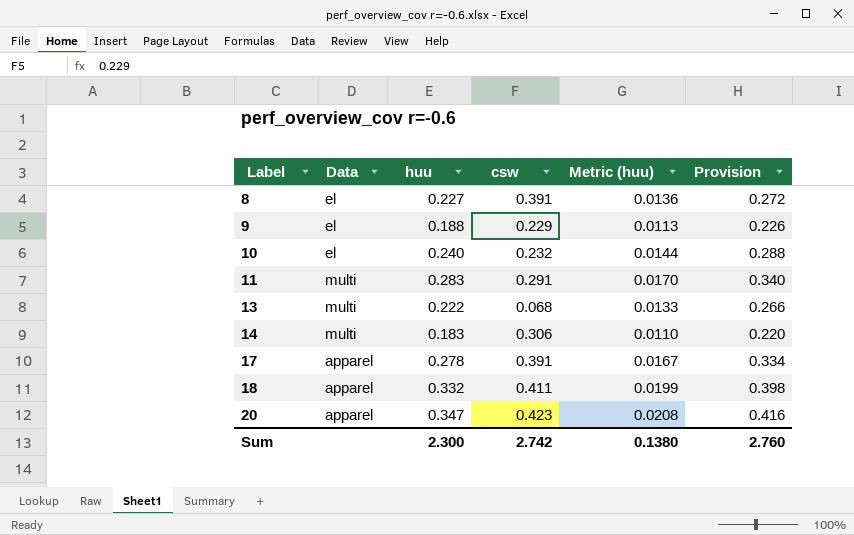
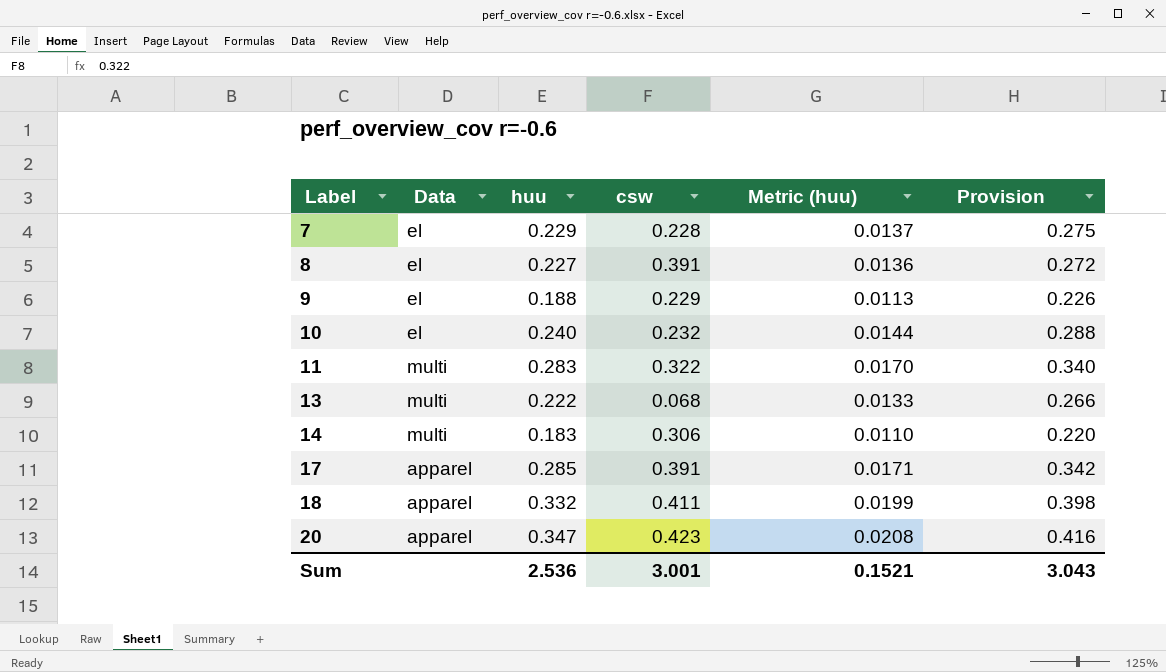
row 7: none -> el | 0.229 | 0.228 | 0.0137 | 0.275
11 | csw: 0.291 -> 0.322
17 | huu: 0.278 -> 0.285
17 | Metric (huu): 0.0167 -> 0.0171
17 | Provision: 0.334 -> 0.342
Sum | huu: 2.300 -> 2.536
Sum | csw: 2.742 -> 3.001
Sum | Metric (huu): 0.1380 -> 0.1521
Sum | Provision: 2.760 -> 3.043

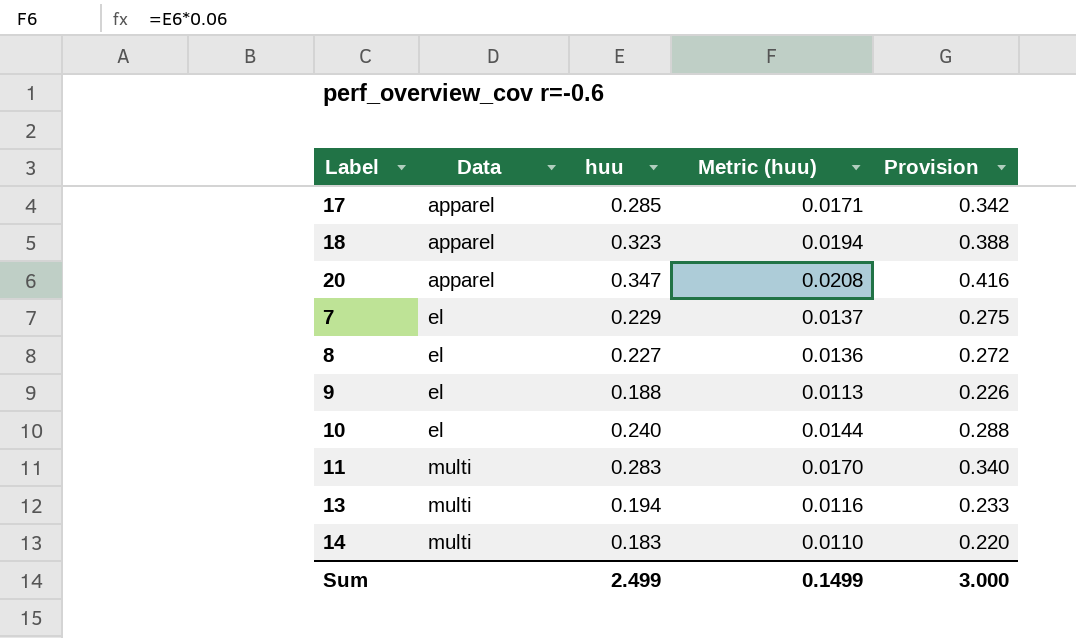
row order: Label ascending -> Data ascending
column csw | position: 4 -> none
18 | huu: 0.332 -> 0.323
18 | Metric (huu): 0.0199 -> 0.0194
18 | Provision: 0.398 -> 0.388
13 | huu: 0.222 -> 0.194
13 | Metric (huu): 0.0133 -> 0.0116
13 | Provision: 0.266 -> 0.233
Sum | huu: 2.536 -> 2.499
Sum | Metric (huu): 0.1521 -> 0.1499
Sum | Provision: 3.043 -> 3.000

